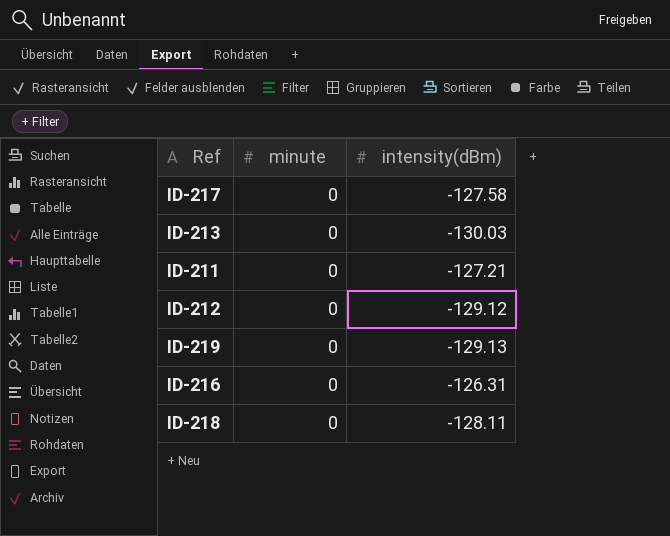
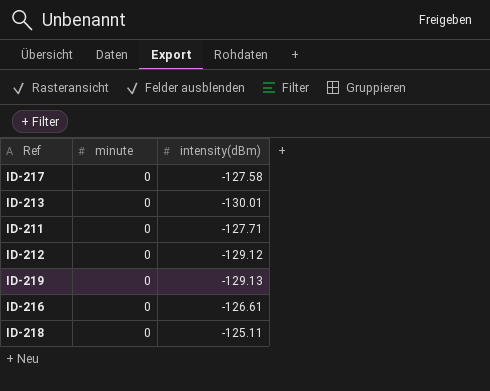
ID-213 | intensity(dBm): -130.03 -> -130.01
ID-211 | intensity(dBm): -127.21 -> -127.71
ID-216 | intensity(dBm): -126.31 -> -126.61
ID-218 | intensity(dBm): -128.11 -> -125.11

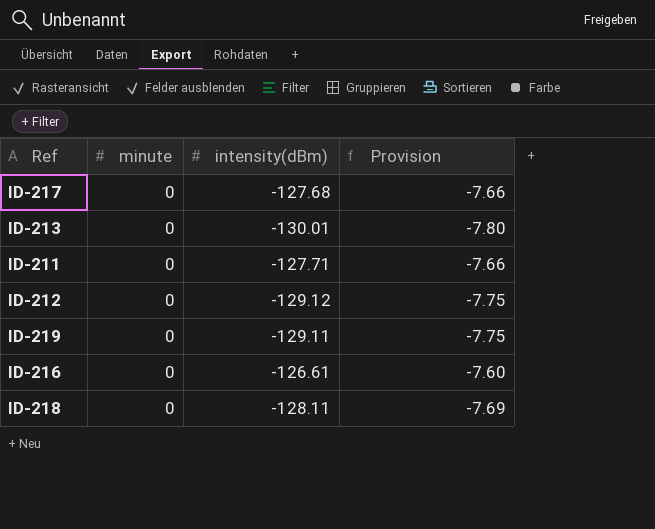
column Provision | formula: none -> [intensity(dBm)] * 0.06
ID-217 | intensity(dBm): -127.58 -> -127.68
ID-219 | intensity(dBm): -129.13 -> -129.11
ID-218 | intensity(dBm): -125.11 -> -128.11

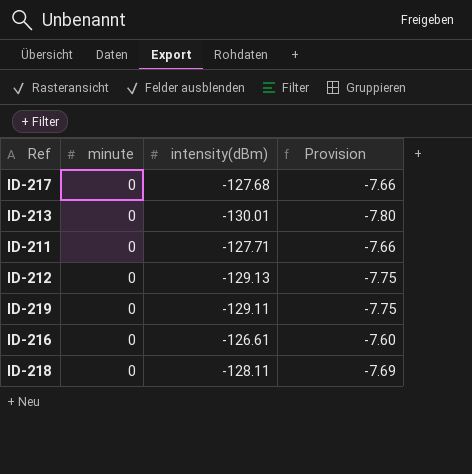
ID-212 | intensity(dBm): -129.12 -> -129.13

